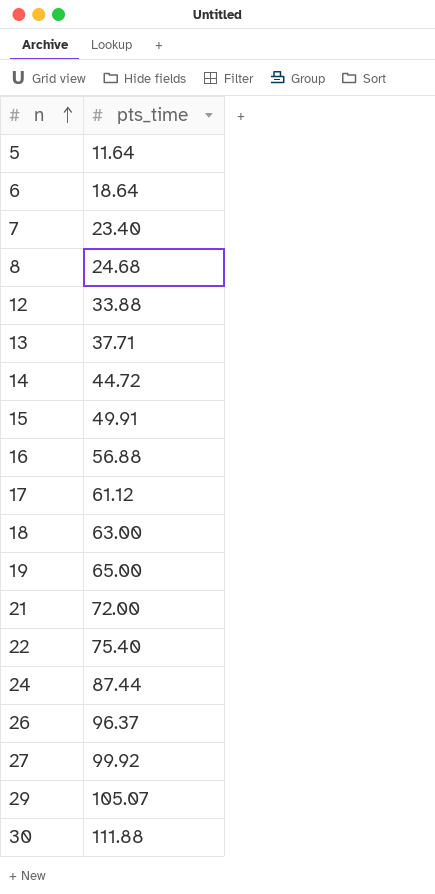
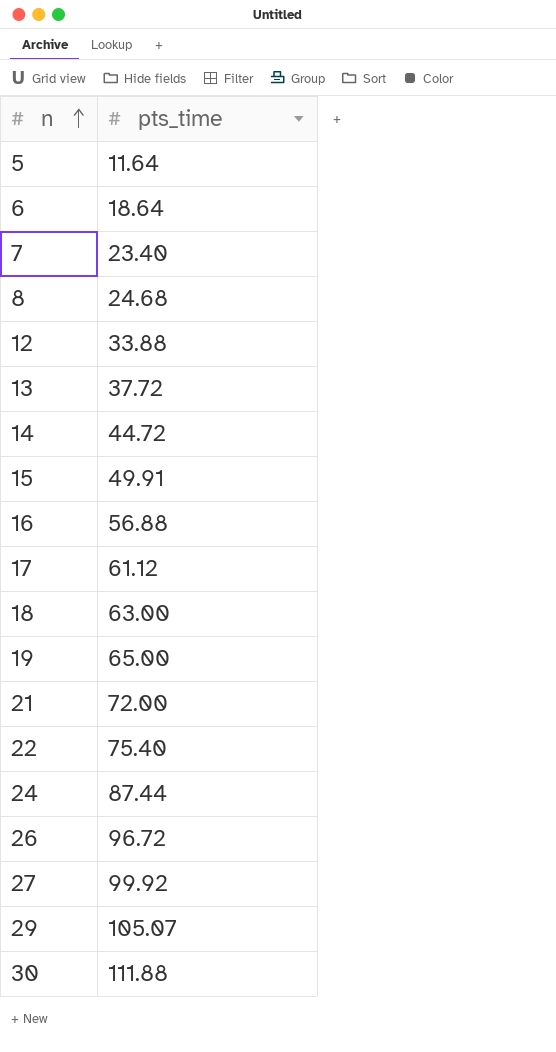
13 | pts_time: 37.71 -> 37.72
26 | pts_time: 96.37 -> 96.72

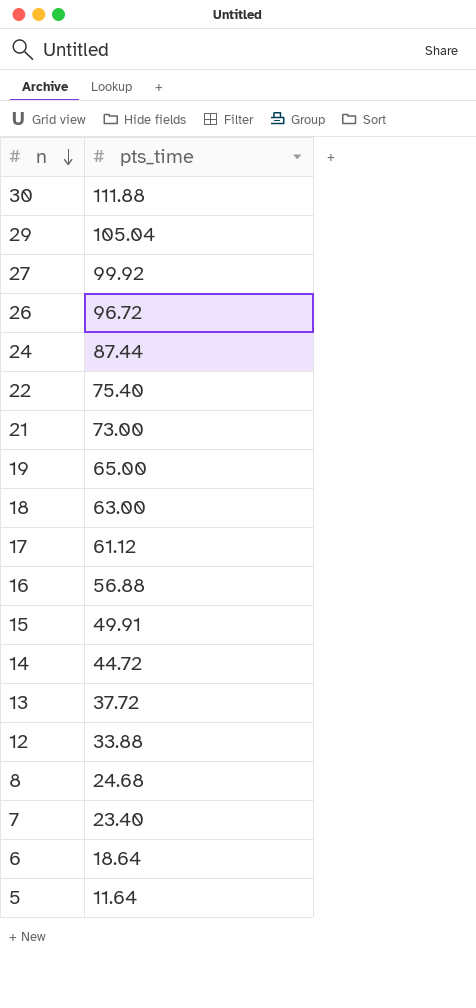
row order: n ascending -> n descending
29 | pts_time: 105.07 -> 105.04
21 | pts_time: 72.00 -> 73.00

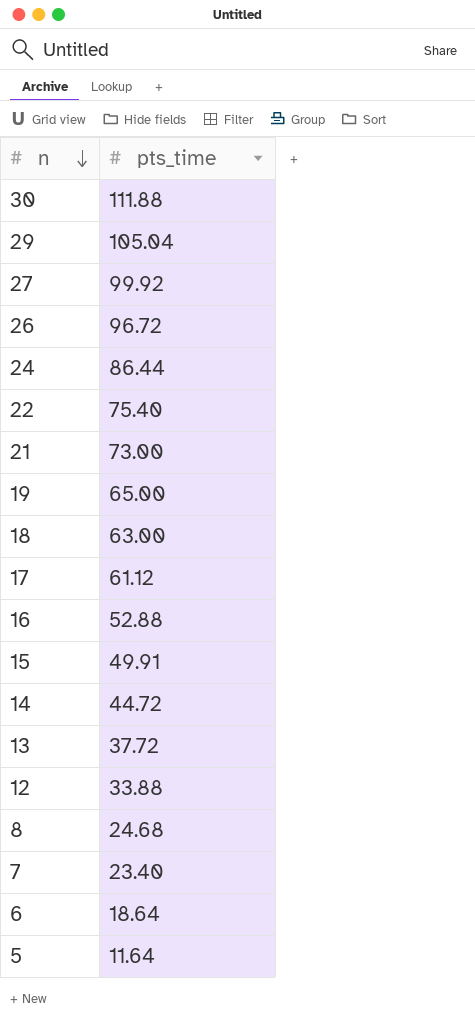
24 | pts_time: 87.44 -> 86.44
16 | pts_time: 56.88 -> 52.88

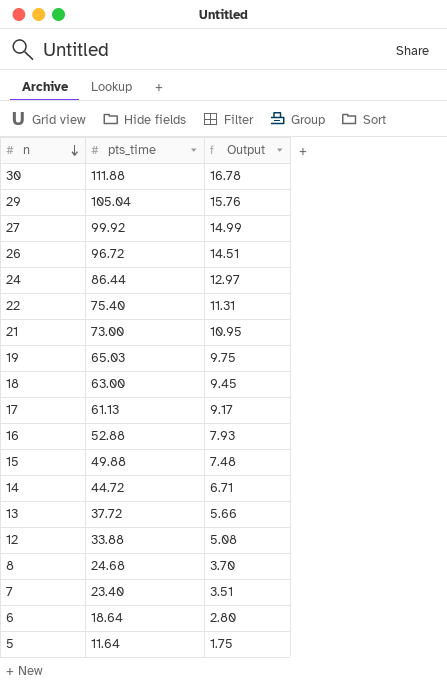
column Output | formula: none -> [pts_time] * 0.15
19 | pts_time: 65.00 -> 65.03
17 | pts_time: 61.12 -> 61.13
15 | pts_time: 49.91 -> 49.88

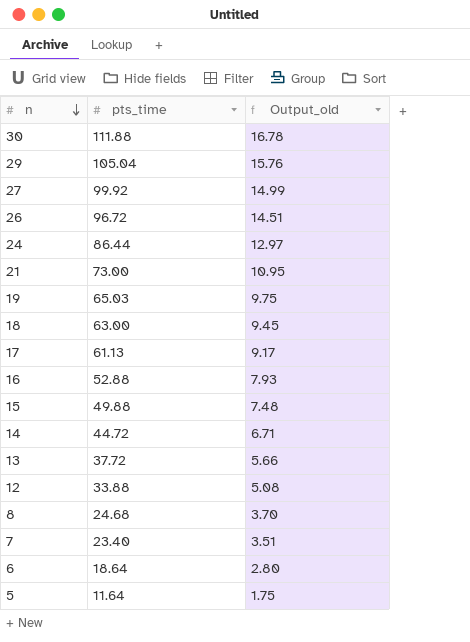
column name: Output -> Output_old
row 22: 75.40 | 11.31 -> none

